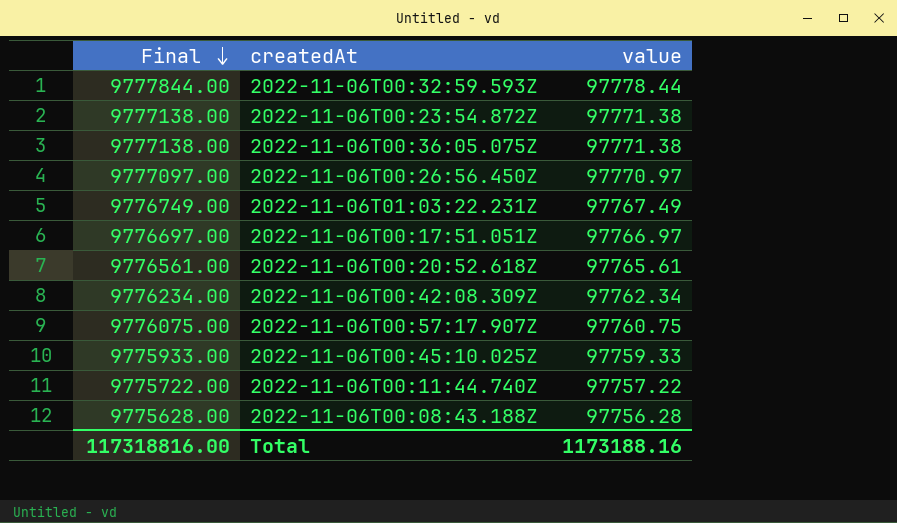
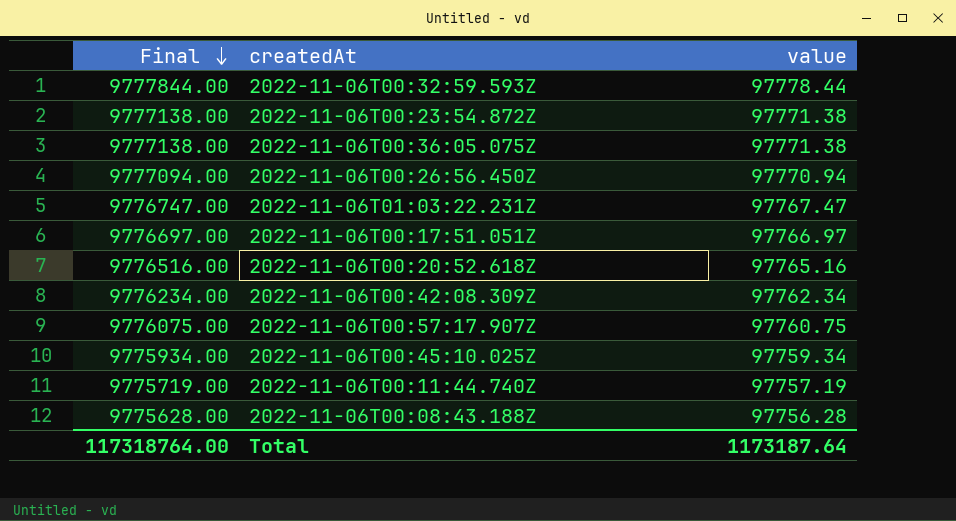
2022-11-06T00:26:56.450Z | Final: 9777097.00 -> 9777094.00
2022-11-06T00:26:56.450Z | value: 97770.97 -> 97770.94
2022-11-06T01:03:22.231Z | Final: 9776749.00 -> 9776747.00
2022-11-06T01:03:22.231Z | value: 97767.49 -> 97767.47
2022-11-06T00:20:52.618Z | Final: 9776561.00 -> 9776516.00
2022-11-06T00:20:52.618Z | value: 97765.61 -> 97765.16
2022-11-06T00:45:10.025Z | Final: 9775933.00 -> 9775934.00
2022-11-06T00:45:10.025Z | value: 97759.33 -> 97759.34
2022-11-06T00:11:44.740Z | Final: 9775722.00 -> 9775719.00
2022-11-06T00:11:44.740Z | value: 97757.22 -> 97757.19
Total | Final: 117318816.00 -> 117318764.00
Total | value: 1173188.16 -> 1173187.64

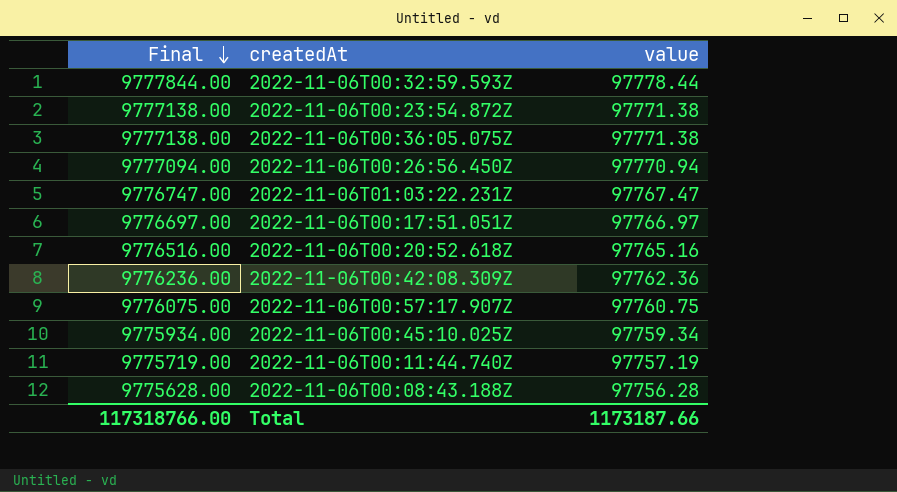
2022-11-06T00:42:08.309Z | Final: 9776234.00 -> 9776236.00
2022-11-06T00:42:08.309Z | value: 97762.34 -> 97762.36
Total | Final: 117318764.00 -> 117318766.00
Total | value: 1173187.64 -> 1173187.66

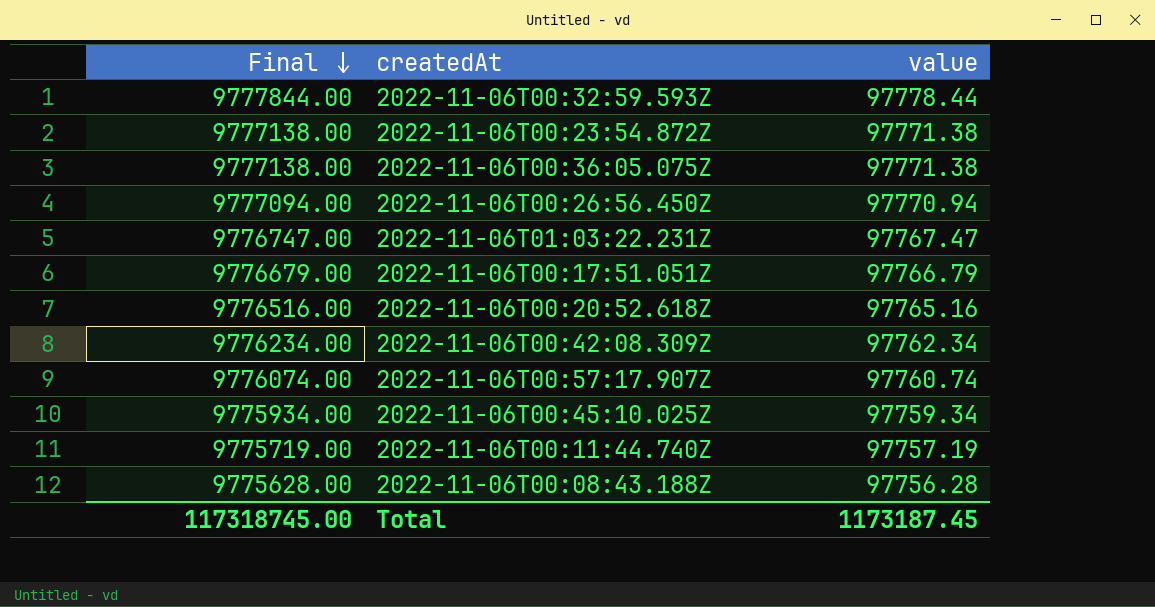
2022-11-06T00:17:51.051Z | Final: 9776697.00 -> 9776679.00
2022-11-06T00:17:51.051Z | value: 97766.97 -> 97766.79
2022-11-06T00:42:08.309Z | Final: 9776236.00 -> 9776234.00
2022-11-06T00:42:08.309Z | value: 97762.36 -> 97762.34
2022-11-06T00:57:17.907Z | Final: 9776075.00 -> 9776074.00
2022-11-06T00:57:17.907Z | value: 97760.75 -> 97760.74
Total | Final: 117318766.00 -> 117318745.00
Total | value: 1173187.66 -> 1173187.45

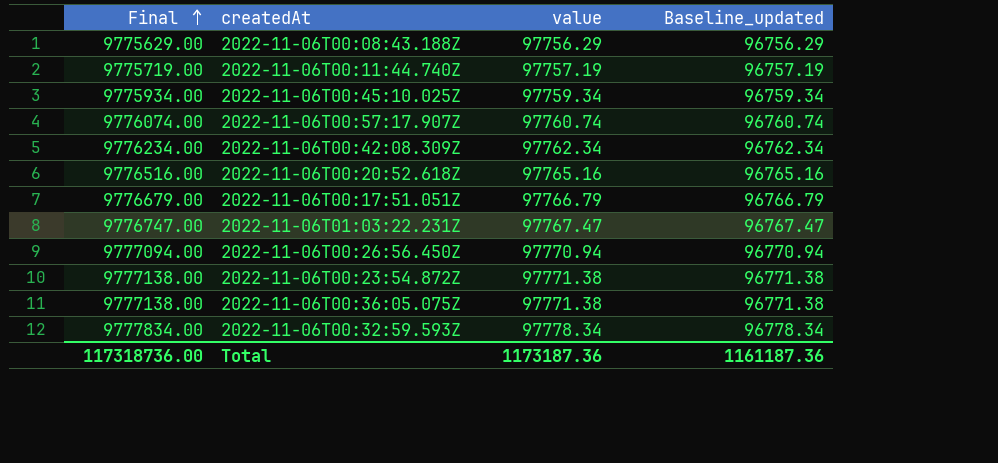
row order: Final descending -> Final ascending
column Baseline_updated | formula: none -> [value] - 1000
2022-11-06T00:08:43.188Z | Final: 9775628.00 -> 9775629.00
2022-11-06T00:08:43.188Z | value: 97756.28 -> 97756.29
2022-11-06T00:32:59.593Z | Final: 9777844.00 -> 9777834.00
2022-11-06T00:32:59.593Z | value: 97778.44 -> 97778.34
Total | Final: 117318745.00 -> 117318736.00
Total | value: 1173187.45 -> 1173187.36

